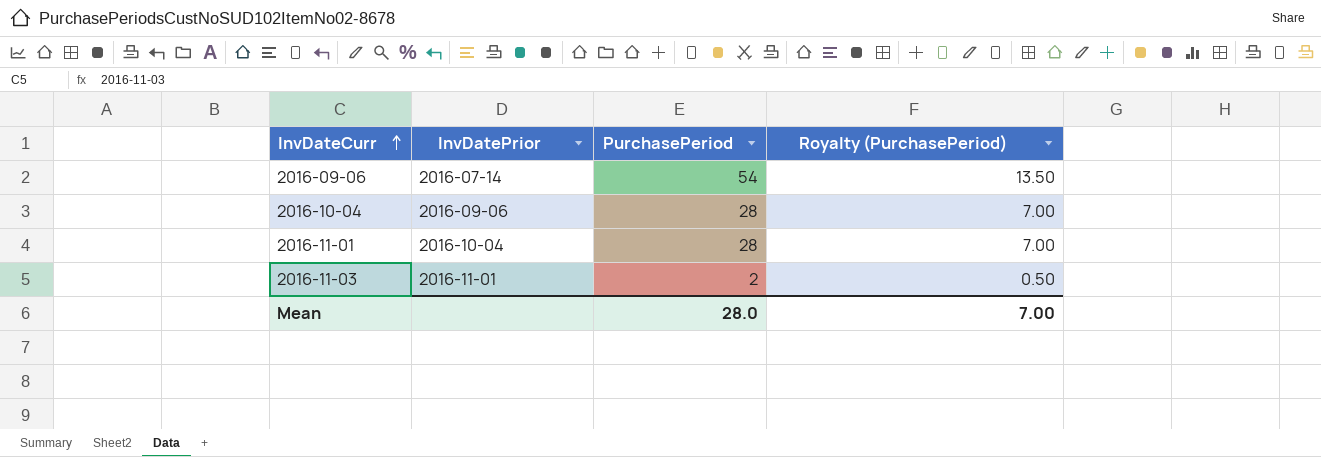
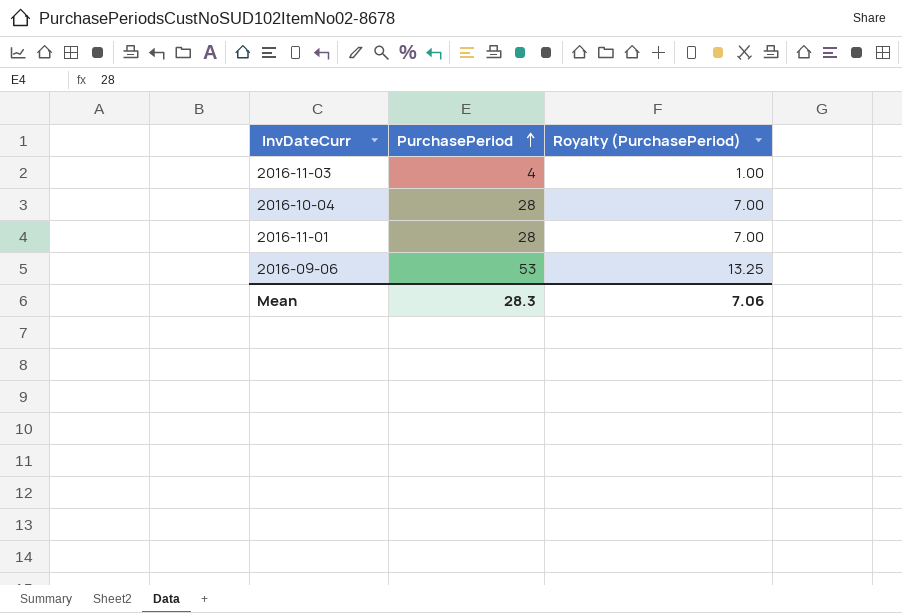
row order: InvDateCurr ascending -> PurchasePeriod ascending
column InvDatePrior | position: 2 -> none
2016-11-03 | PurchasePeriod: 2 -> 4
2016-11-03 | Royalty (PurchasePeriod): 0.50 -> 1.00
2016-09-06 | PurchasePeriod: 54 -> 53
2016-09-06 | Royalty (PurchasePeriod): 13.50 -> 13.25
Mean | PurchasePeriod: 28.0 -> 28.3
Mean | Royalty (PurchasePeriod): 7.00 -> 7.06

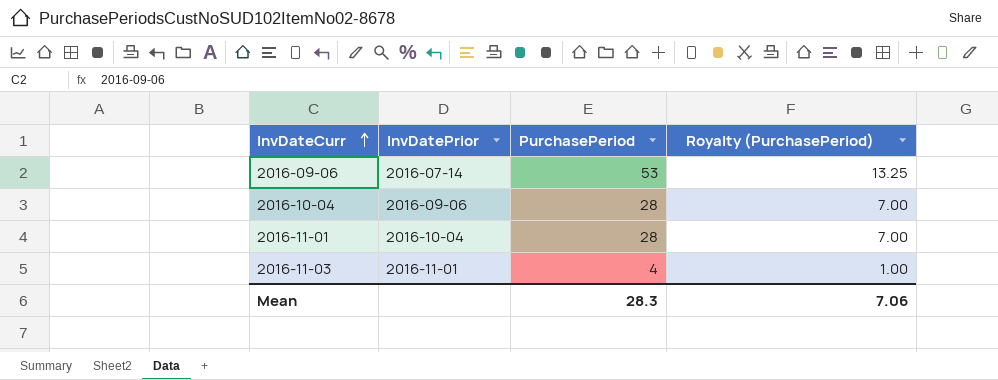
row order: PurchasePeriod ascending -> InvDateCurr ascending
column InvDatePrior | position: none -> 2

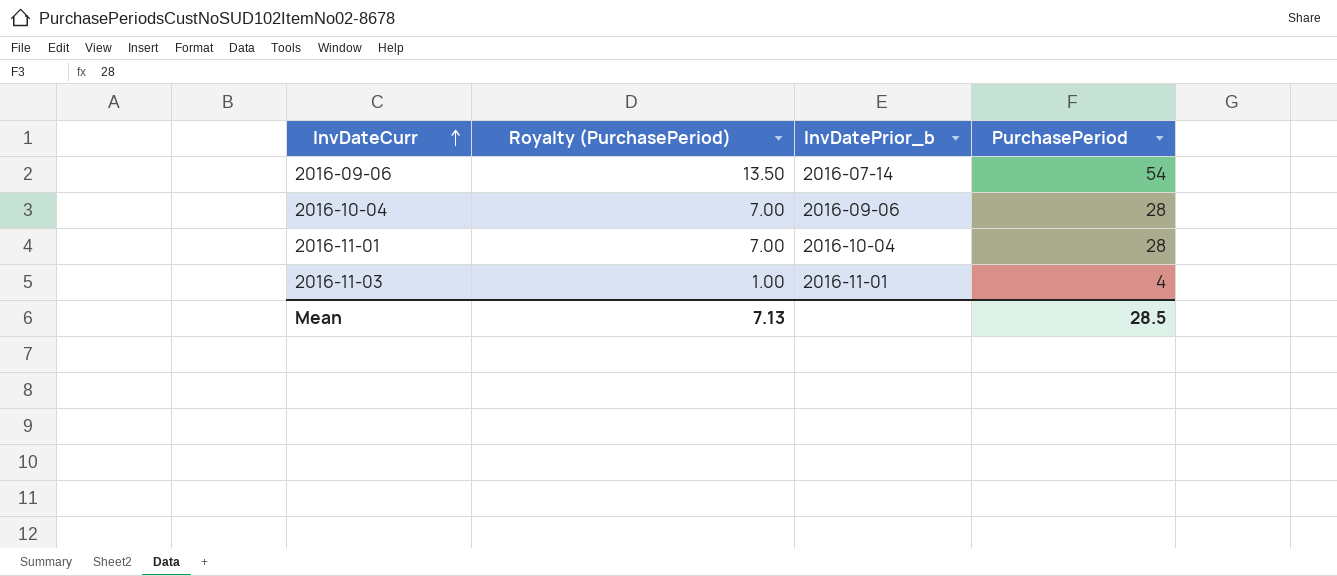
column Royalty (PurchasePeriod) | position: 4 -> 2
column name: InvDatePrior -> InvDatePrior_b
2016-09-06 | Royalty (PurchasePeriod): 13.25 -> 13.50
2016-09-06 | PurchasePeriod: 53 -> 54
Mean | Royalty (PurchasePeriod): 7.06 -> 7.13
Mean | PurchasePeriod: 28.3 -> 28.5

